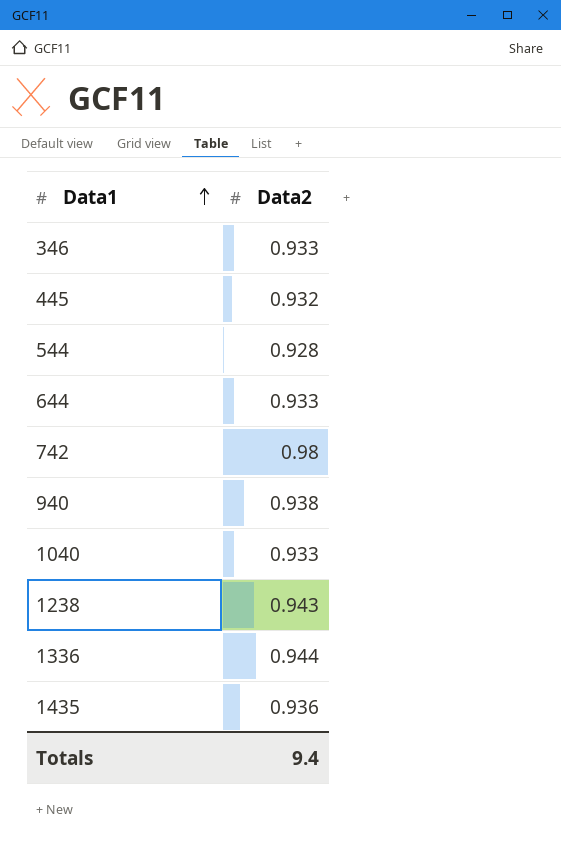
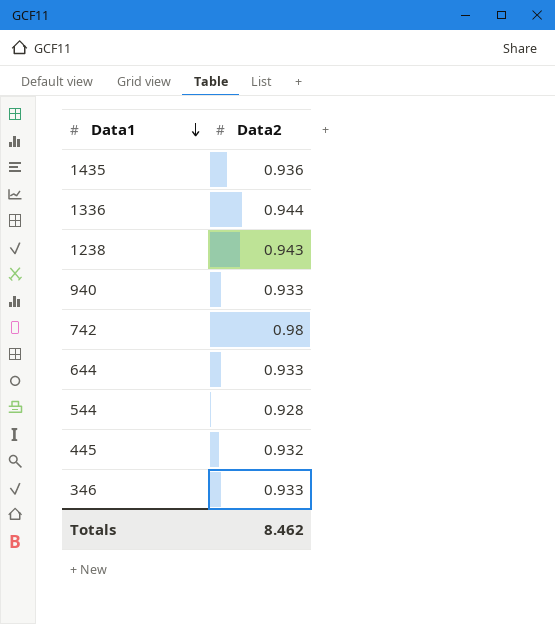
row order: Data1 ascending -> Data1 descending
row 1040: 0.933 -> none
940 | Data2: 0.938 -> 0.933
Totals | Data2: 9.4 -> 8.462

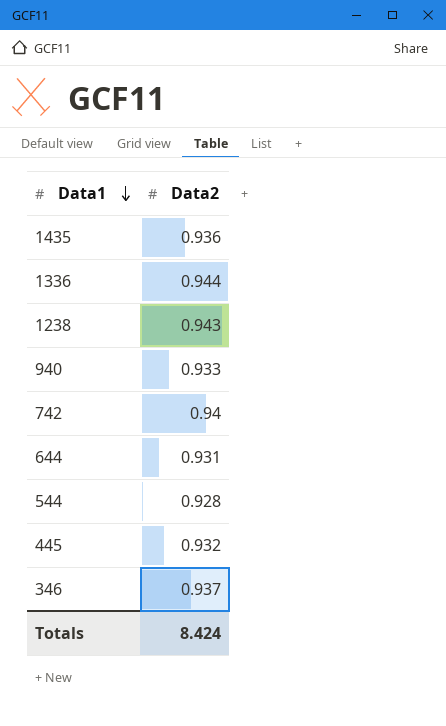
742 | Data2: 0.98 -> 0.94
644 | Data2: 0.933 -> 0.931
346 | Data2: 0.933 -> 0.937
Totals | Data2: 8.462 -> 8.424

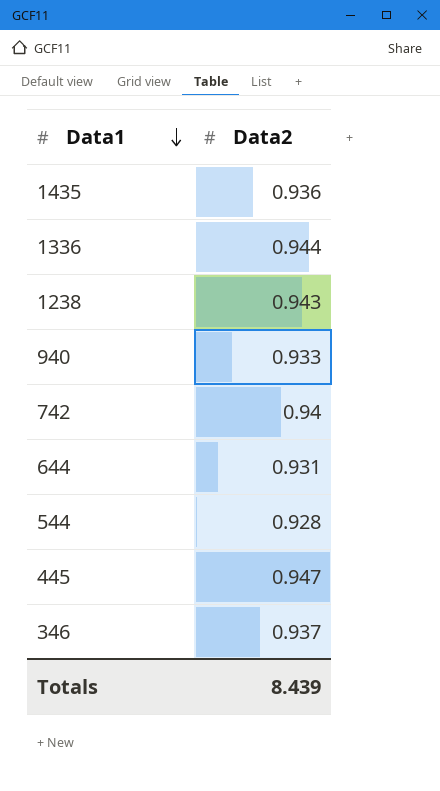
445 | Data2: 0.932 -> 0.947
Totals | Data2: 8.424 -> 8.439

